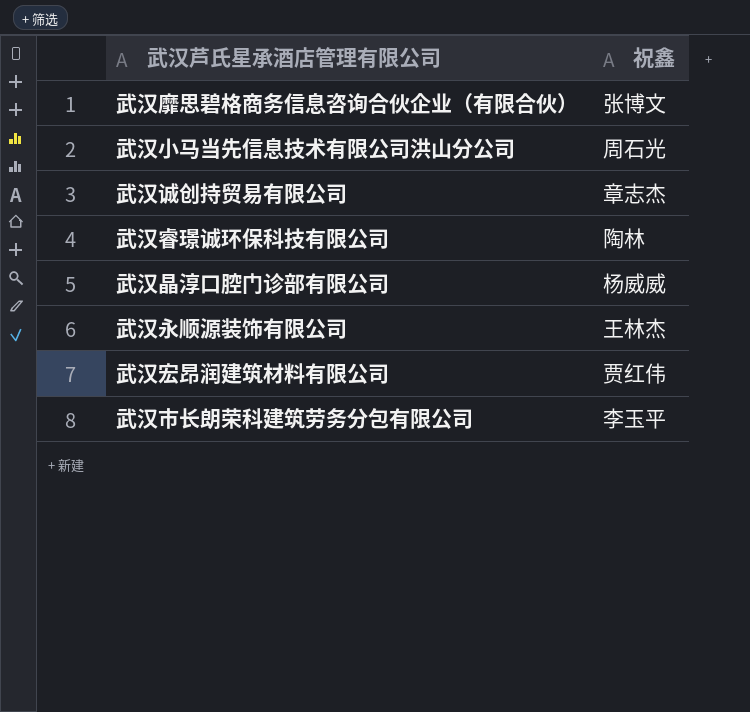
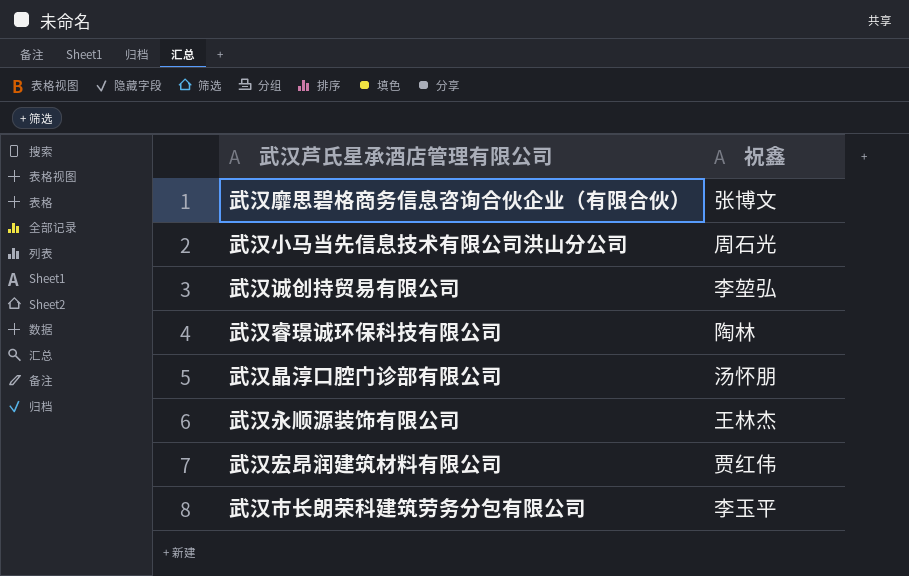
武汉诚创持贸易有限公司 | 祝鑫: 章志杰 -> 李堃弘
武汉晶淳口腔门诊部有限公司 | 祝鑫: 杨威威 -> 汤怀朋

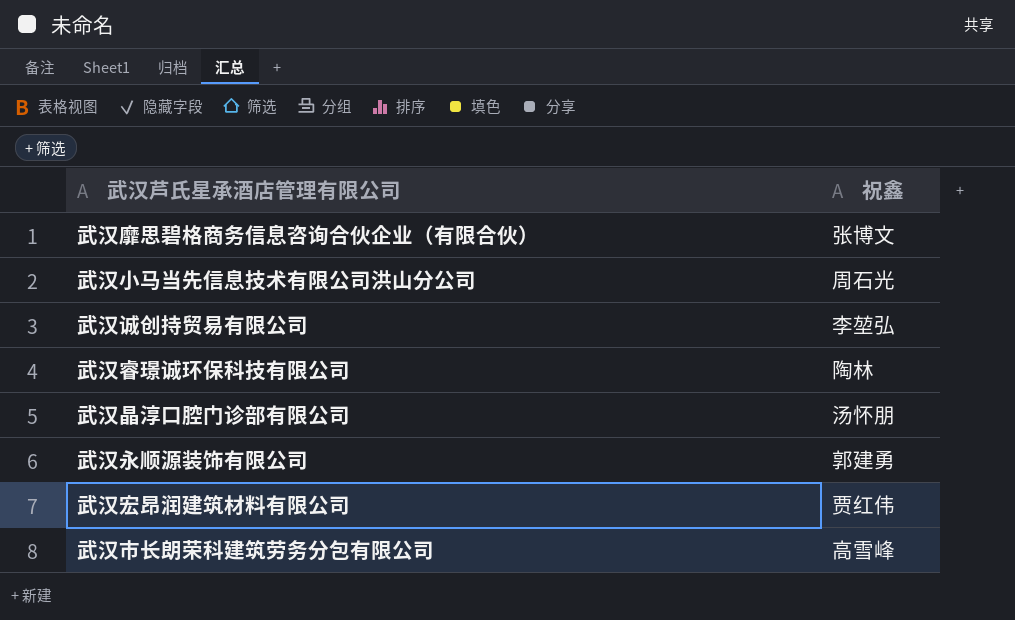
武汉永顺源装饰有限公司 | 祝鑫: 王林杰 -> 郭建勇
武汉市长朗荣科建筑劳务分包有限公司 | 祝鑫: 李玉平 -> 高雪峰

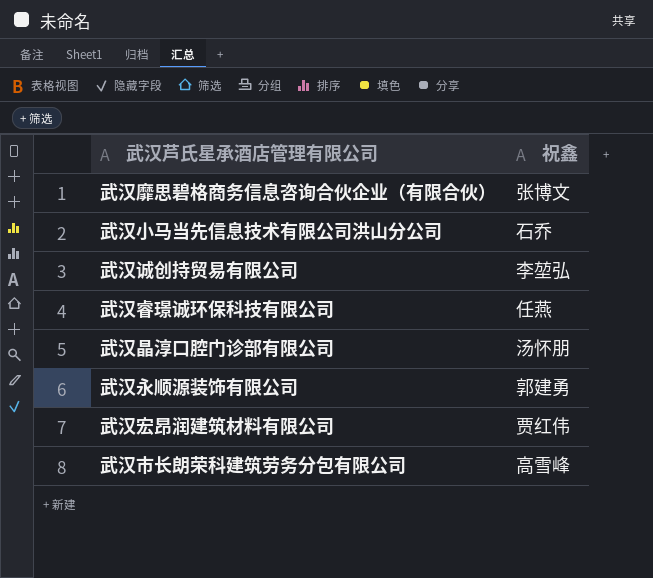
武汉小马当先信息技术有限公司洪山分公司 | 祝鑫: 周石光 -> 石乔
武汉睿璟诚环保科技有限公司 | 祝鑫: 陶林 -> 任燕

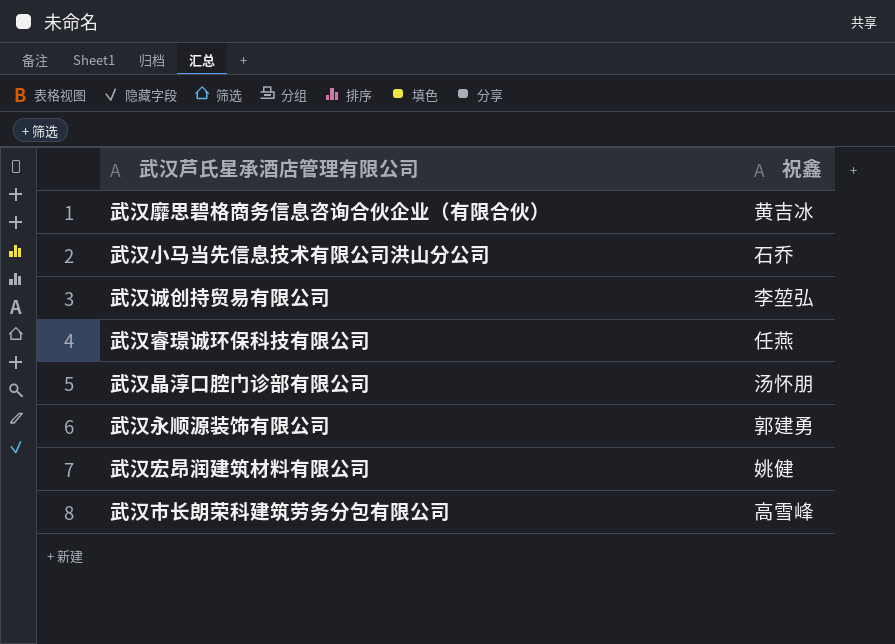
武汉靡思碧格商务信息咨询合伙企业（有限合伙） | 祝鑫: 张博文 -> 黄吉冰
武汉宏昂润建筑材料有限公司 | 祝鑫: 贾红伟 -> 姚健

